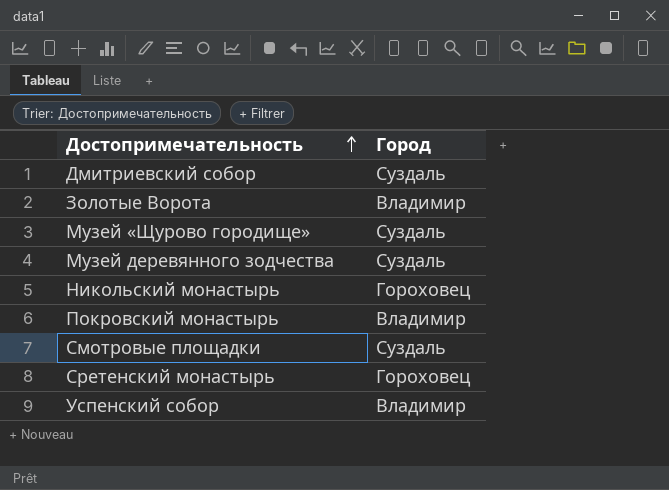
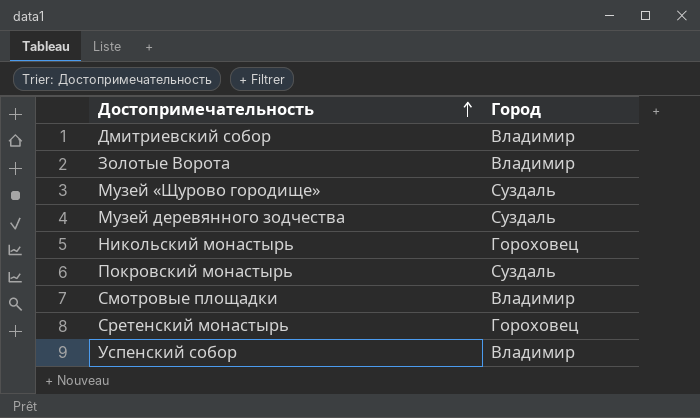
Дмитриевский собор | Город: Суздаль -> Владимир
Покровский монастырь | Город: Владимир -> Суздаль
Смотровые площадки | Город: Суздаль -> Владимир

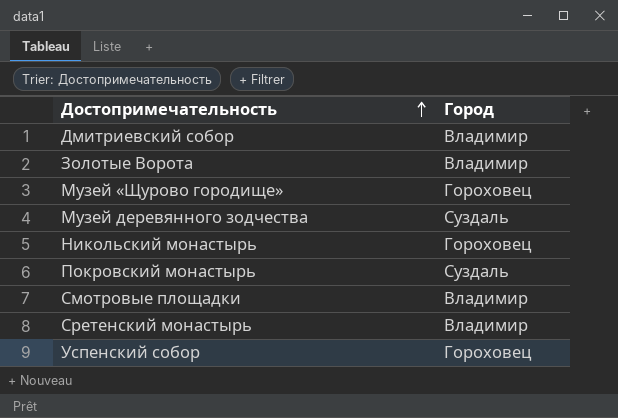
Музей «Щурово городище» | Город: Суздаль -> Гороховец
Сретенский монастырь | Город: Гороховец -> Владимир
Успенский собор | Город: Владимир -> Гороховец

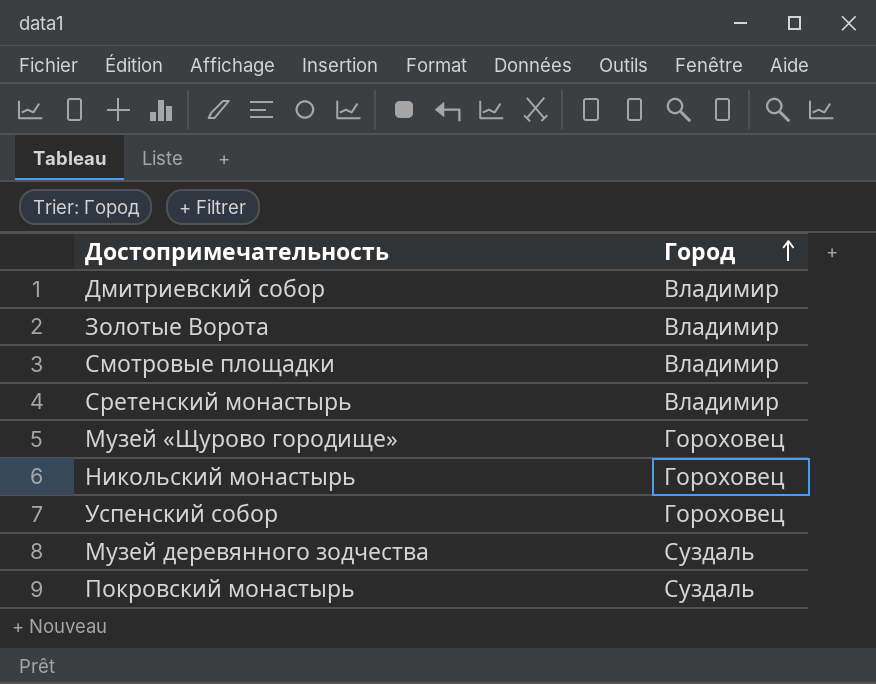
row order: Достопримечательность ascending -> Город ascending

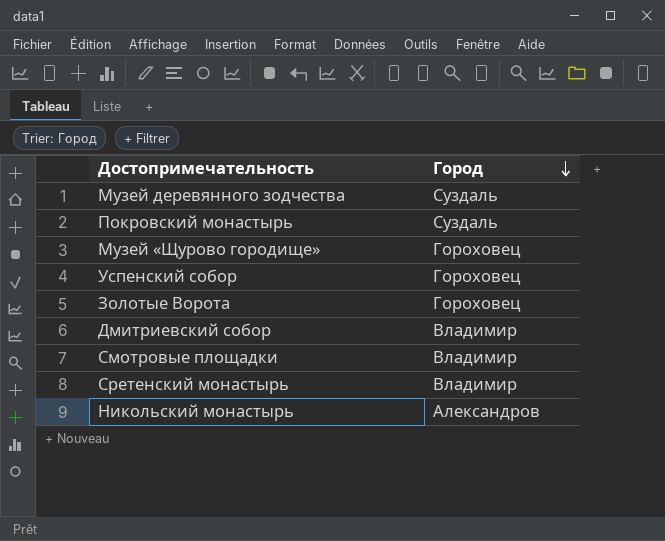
row order: Город ascending -> Город descending
Золотые Ворота | Город: Владимир -> Гороховец
Никольский монастырь | Город: Гороховец -> Александров

